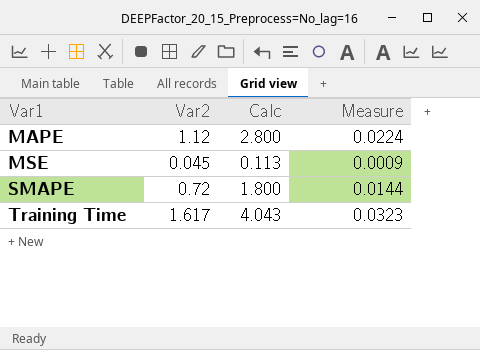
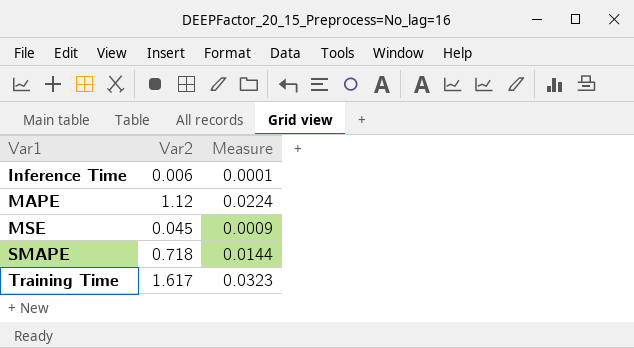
column Calc | formula: [Var2] * 2.5 -> none
row Inference Time: none -> 0.006 | 0.0001
SMAPE | Var2: 0.72 -> 0.718

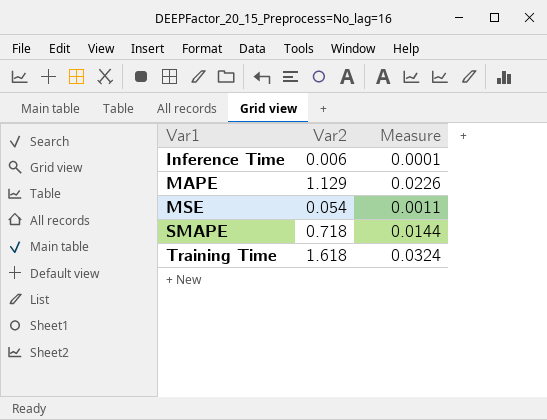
MAPE | Var2: 1.12 -> 1.129
MAPE | Measure: 0.0224 -> 0.0226
MSE | Var2: 0.045 -> 0.054
MSE | Measure: 0.0009 -> 0.0011
Training Time | Var2: 1.617 -> 1.618
Training Time | Measure: 0.0323 -> 0.0324

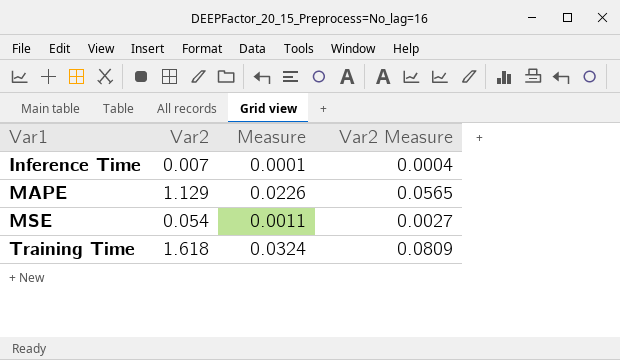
column Var2 Measure | formula: none -> [Var2] * 0.05
row SMAPE: 0.718 | 0.0144 -> none
Inference Time | Var2: 0.006 -> 0.007

